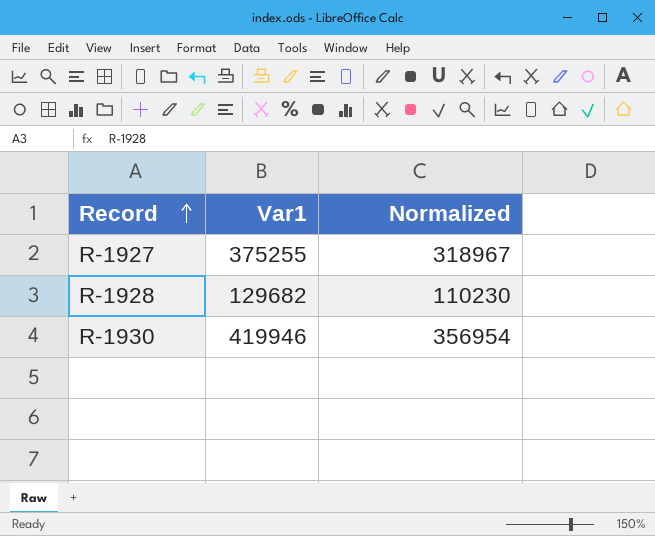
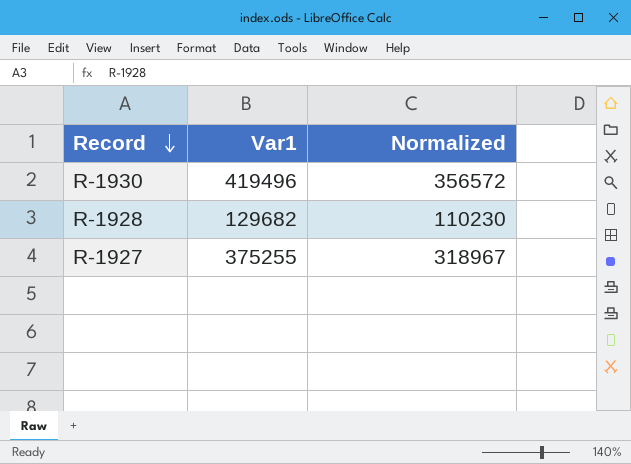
row order: Record ascending -> Record descending
R-1930 | Var1: 419946 -> 419496
R-1930 | Normalized: 356954 -> 356572

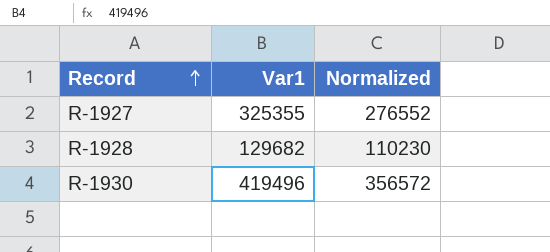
row order: Record descending -> Record ascending
R-1927 | Var1: 375255 -> 325355
R-1927 | Normalized: 318967 -> 276552

